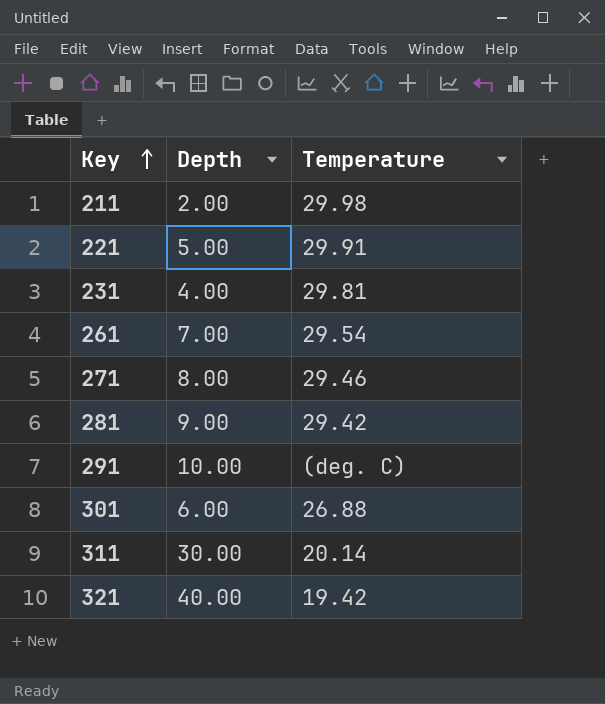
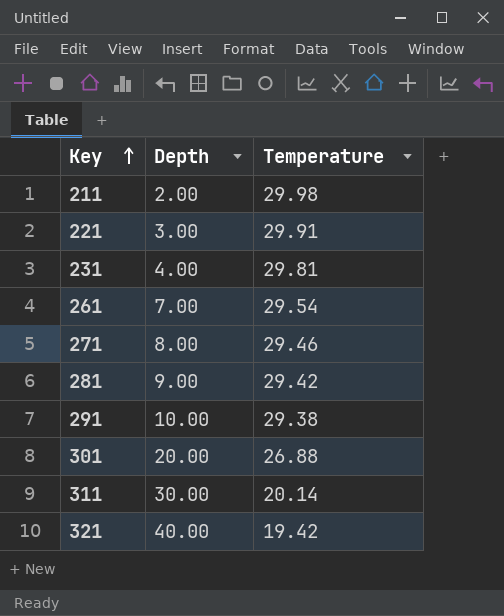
221 | Depth: 5.00 -> 3.00
291 | Temperature: (deg. C) -> 29.38
301 | Depth: 6.00 -> 20.00

